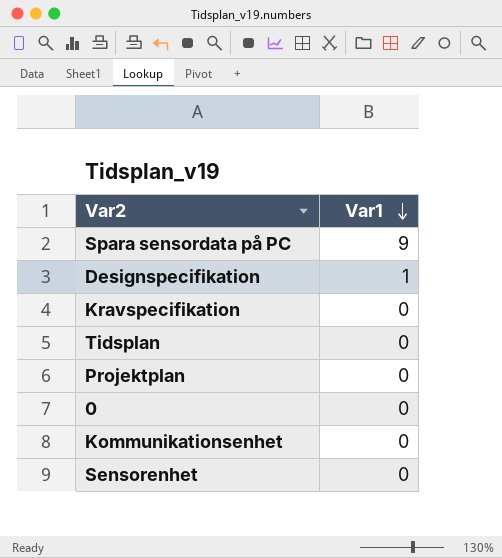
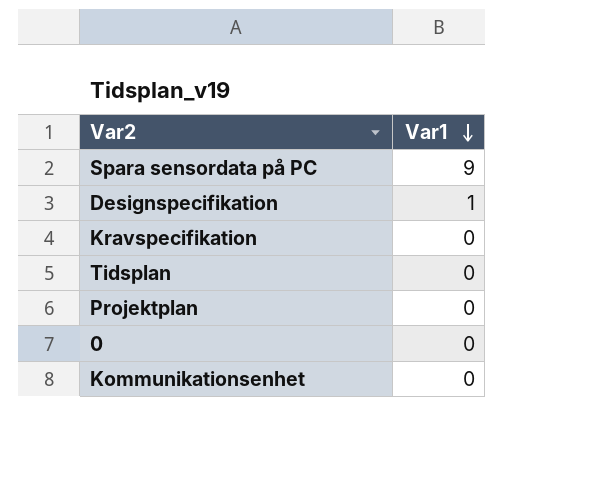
row Sensorenhet: 0 -> none

